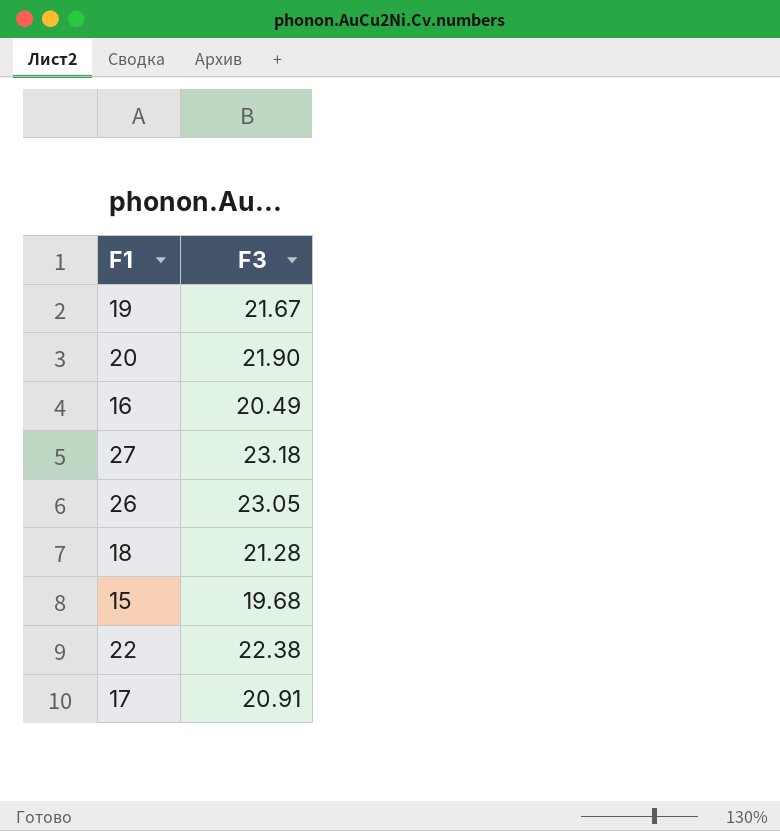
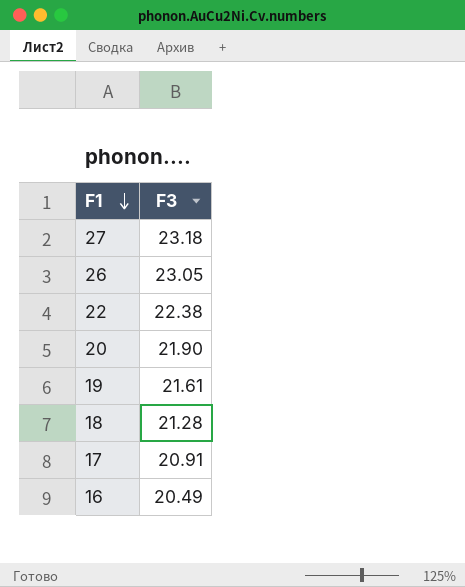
row order: none -> F1 descending
row 15: 19.68 -> none
19 | F3: 21.67 -> 21.61

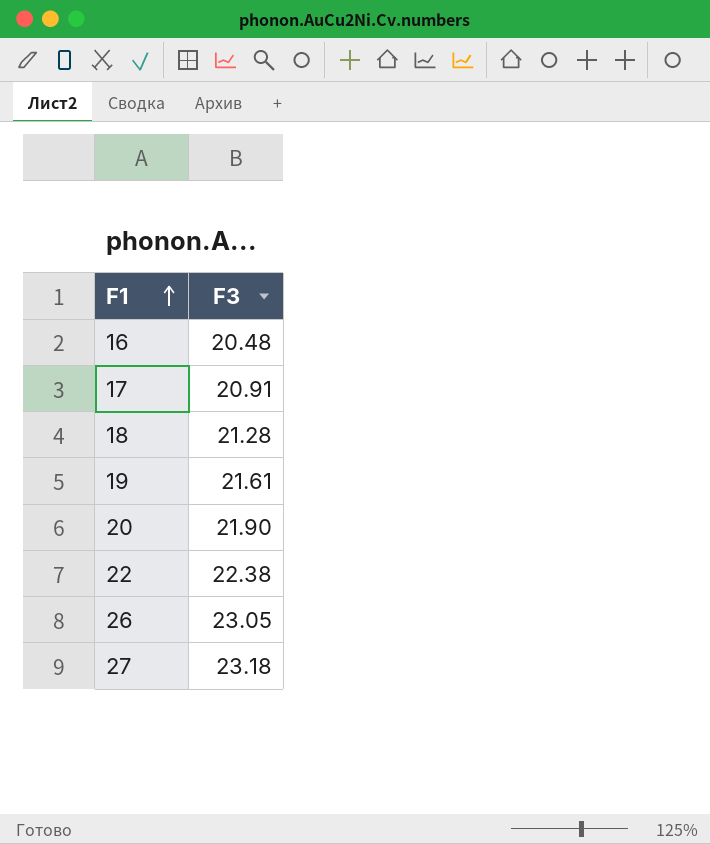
row order: F1 descending -> F1 ascending
16 | F3: 20.49 -> 20.48

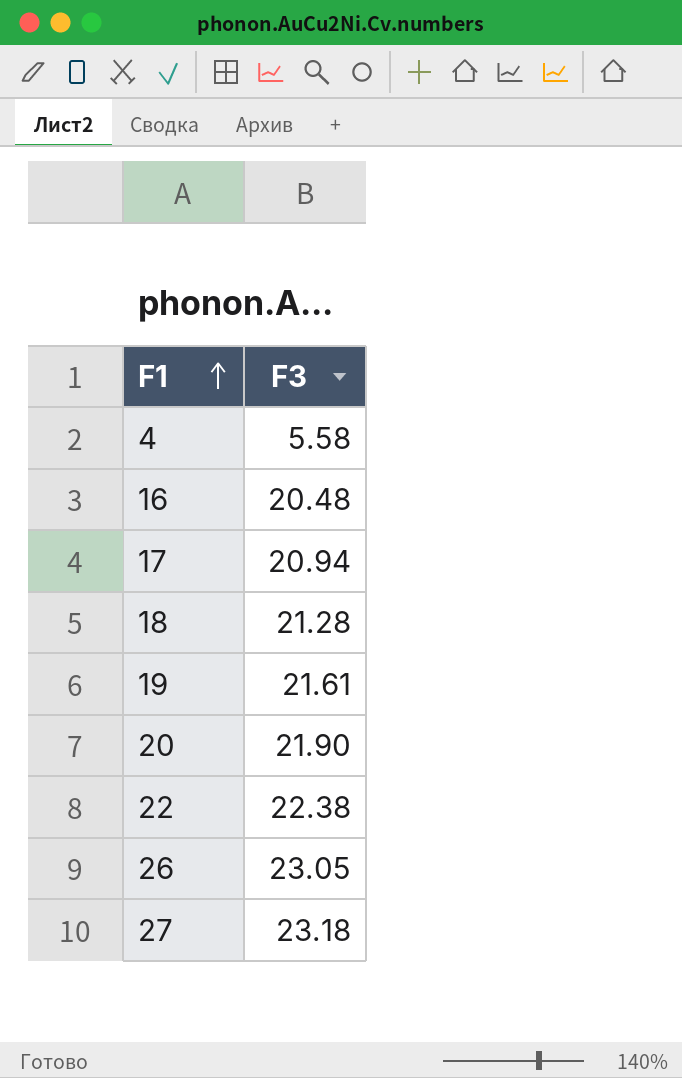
row 4: none -> 5.58
17 | F3: 20.91 -> 20.94

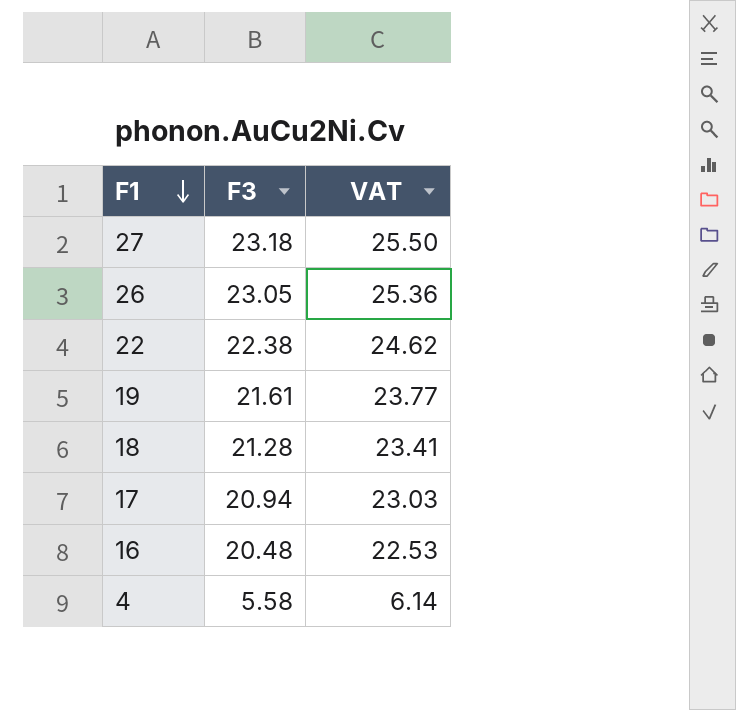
row order: F1 ascending -> F1 descending
column VAT | formula: none -> [F3] * 1.1
row 20: 21.90 -> none

